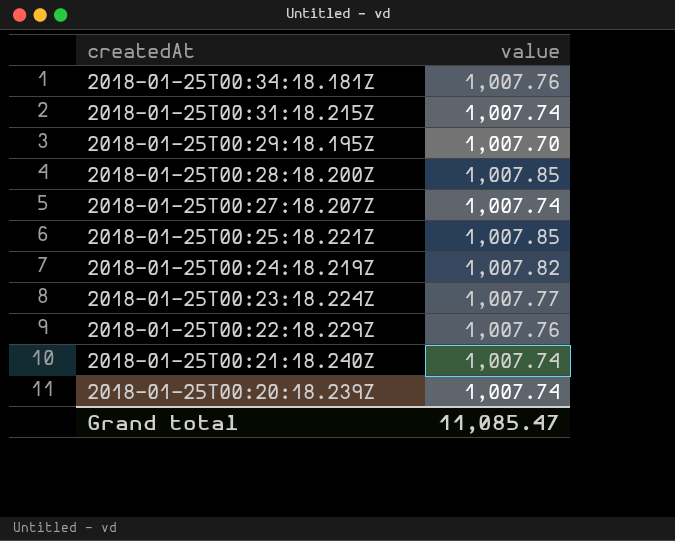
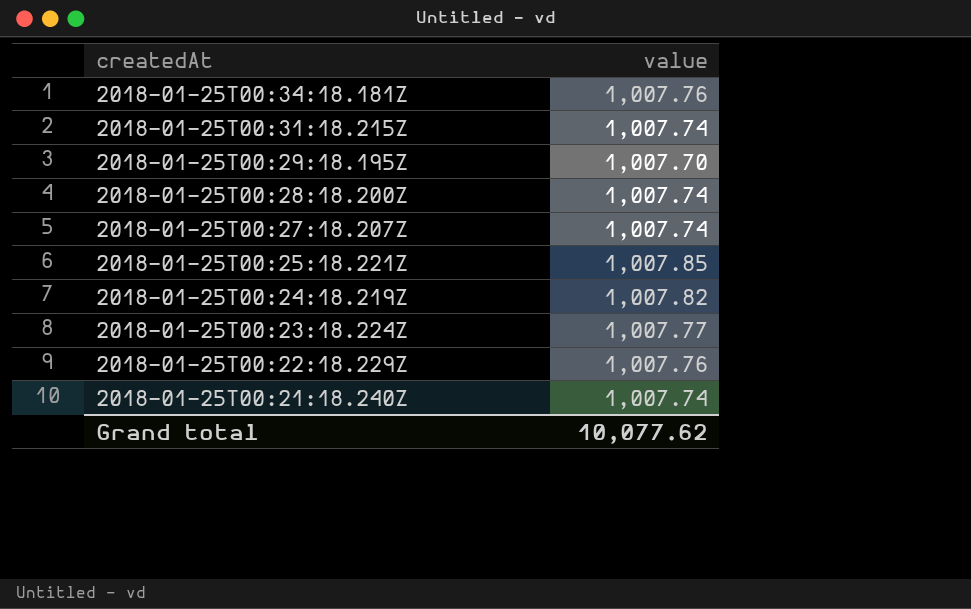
row 2018-01-25T00:20:18.239Z: 1,007.74 -> none
2018-01-25T00:28:18.200Z | value: 1,007.85 -> 1,007.74
Grand total | value: 11,085.47 -> 10,077.62

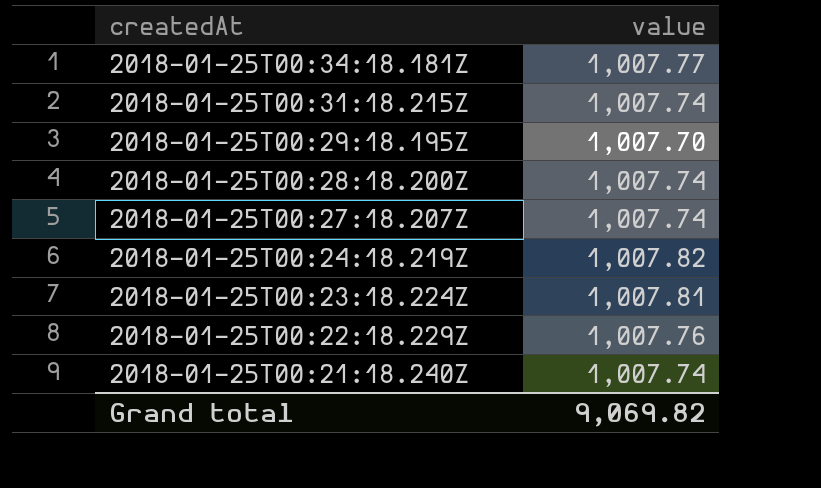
row 2018-01-25T00:25:18.221Z: 1,007.85 -> none
2018-01-25T00:34:18.181Z | value: 1,007.76 -> 1,007.77
2018-01-25T00:23:18.224Z | value: 1,007.77 -> 1,007.81
Grand total | value: 10,077.62 -> 9,069.82

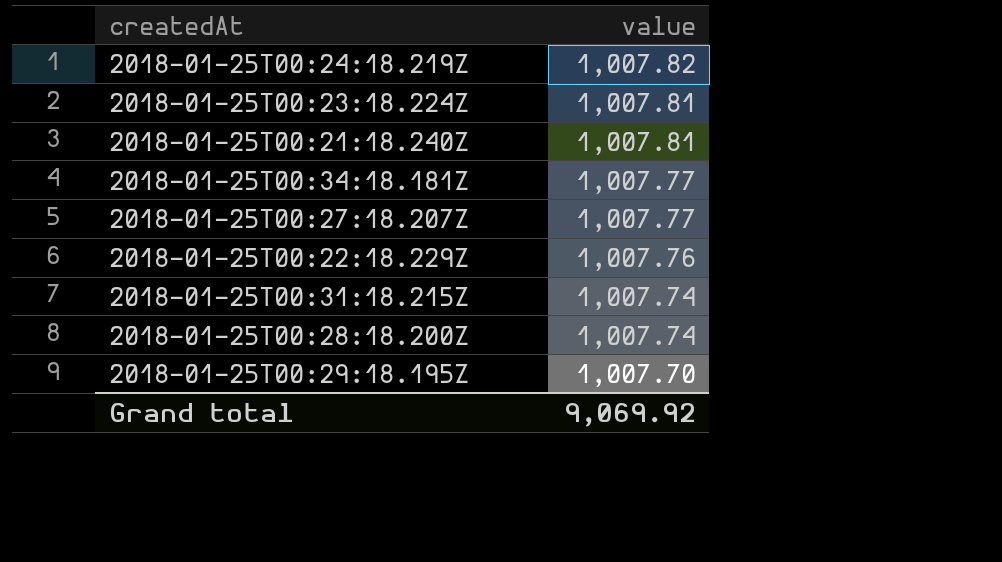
row order: createdAt descending -> value descending
2018-01-25T00:21:18.240Z | value: 1,007.74 -> 1,007.81
2018-01-25T00:27:18.207Z | value: 1,007.74 -> 1,007.77
Grand total | value: 9,069.82 -> 9,069.92

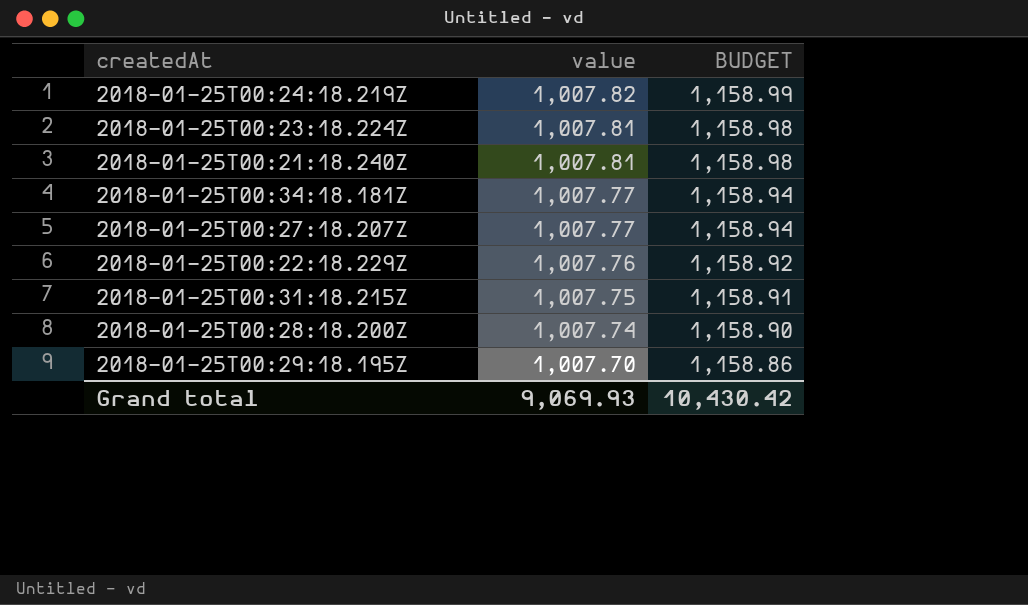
column BUDGET | formula: none -> [value] * 1.15
2018-01-25T00:31:18.215Z | value: 1,007.74 -> 1,007.75
Grand total | value: 9,069.92 -> 9,069.93

